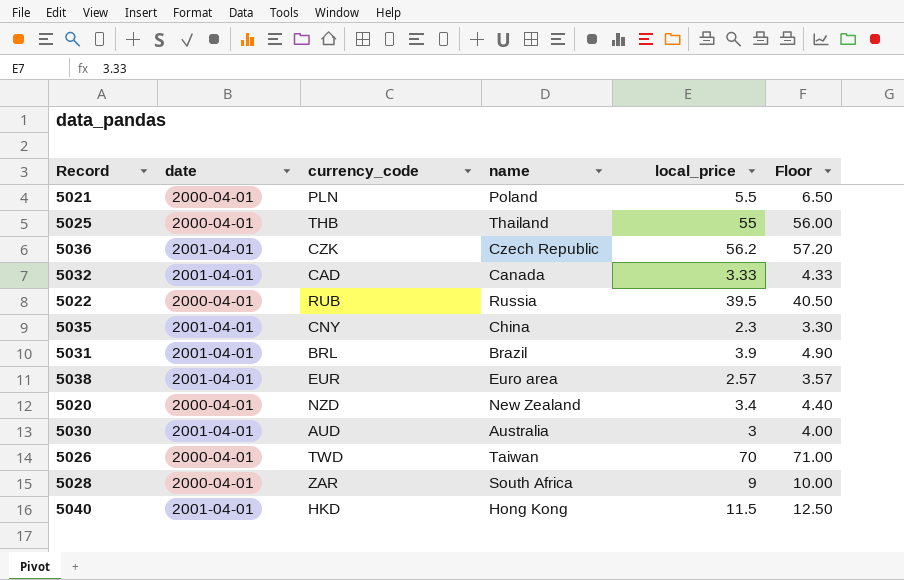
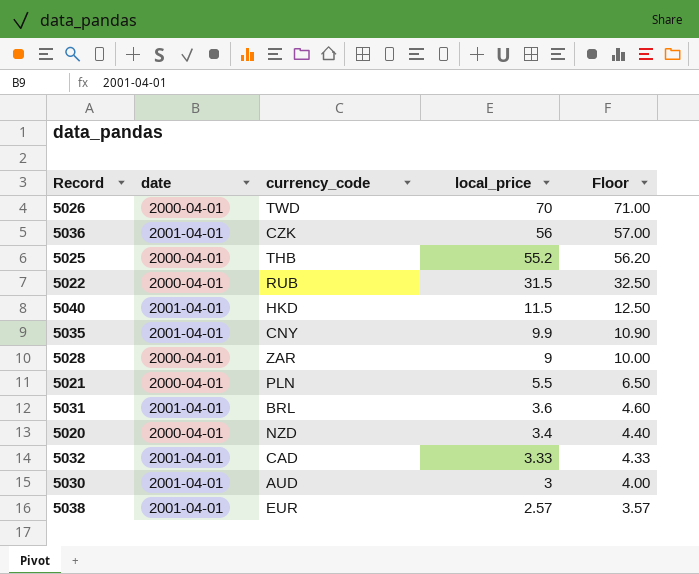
row order: none -> local_price descending
column name | position: 4 -> none
5036 | local_price: 56.2 -> 56
5036 | Floor: 57.20 -> 57.00
5025 | local_price: 55 -> 55.2
5025 | Floor: 56.00 -> 56.20
5022 | local_price: 39.5 -> 31.5
5022 | Floor: 40.50 -> 32.50
5035 | local_price: 2.3 -> 9.9
5035 | Floor: 3.30 -> 10.90
5031 | local_price: 3.9 -> 3.6
5031 | Floor: 4.90 -> 4.60

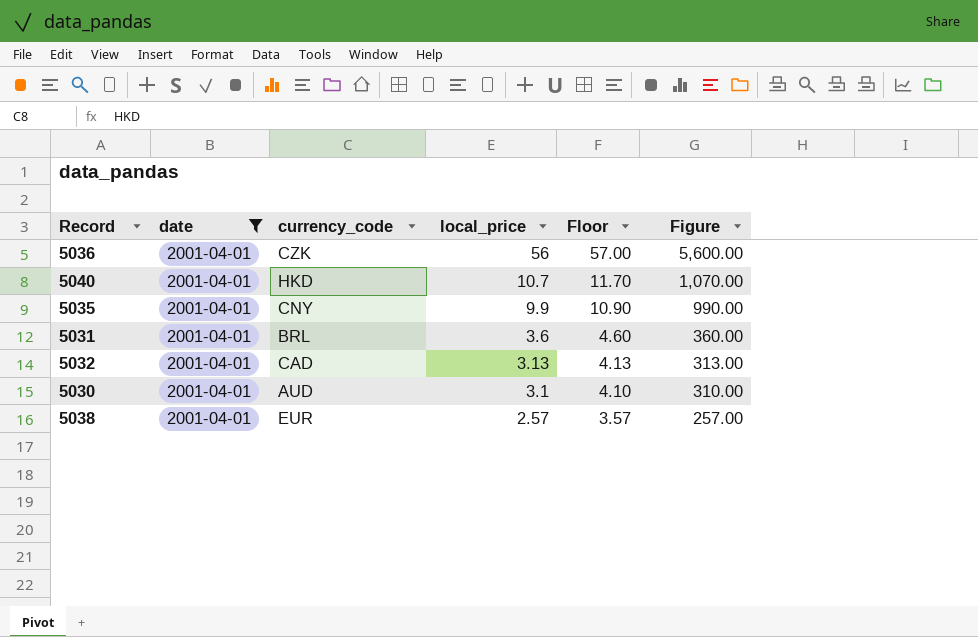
filter: none -> date = 2001-04-01
column Figure | formula: none -> [local_price] * 100
5040 | local_price: 11.5 -> 10.7
5040 | Floor: 12.50 -> 11.70
5032 | local_price: 3.33 -> 3.13
5032 | Floor: 4.33 -> 4.13
5030 | local_price: 3 -> 3.1
5030 | Floor: 4.00 -> 4.10

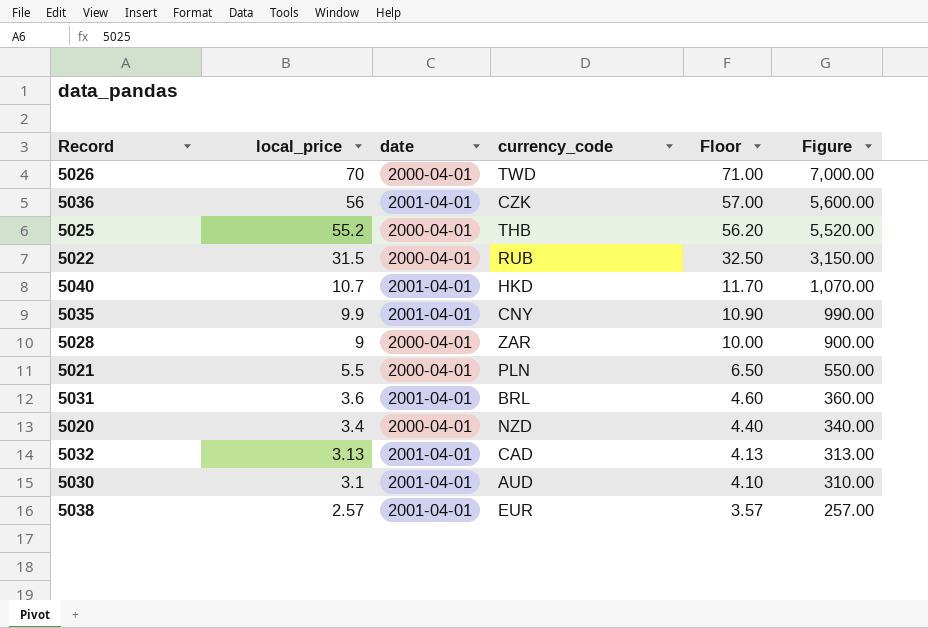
filter: date = 2001-04-01 -> none
column local_price | position: 4 -> 2

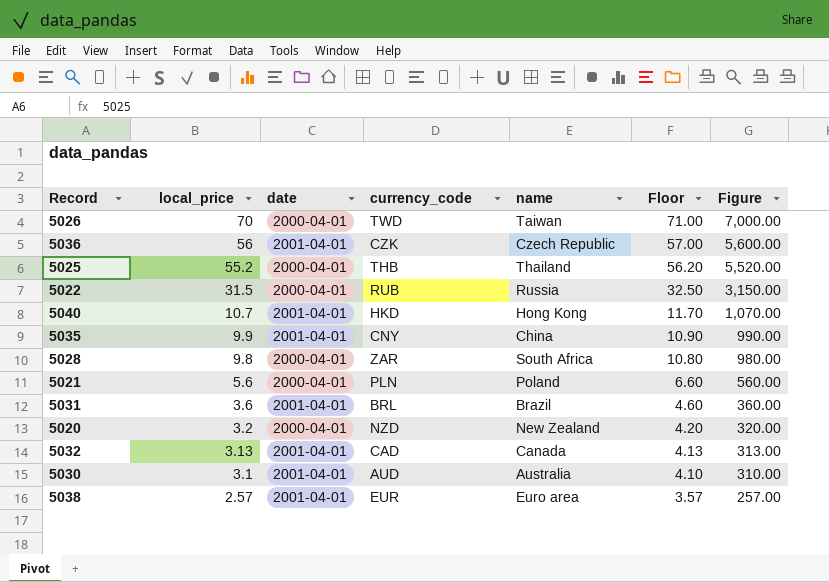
column name | position: none -> 5
5028 | local_price: 9 -> 9.8
5028 | Floor: 10.00 -> 10.80
5028 | Figure: 900.00 -> 980.00
5021 | local_price: 5.5 -> 5.6
5021 | Floor: 6.50 -> 6.60
5021 | Figure: 550.00 -> 560.00
5020 | local_price: 3.4 -> 3.2
5020 | Floor: 4.40 -> 4.20
5020 | Figure: 340.00 -> 320.00

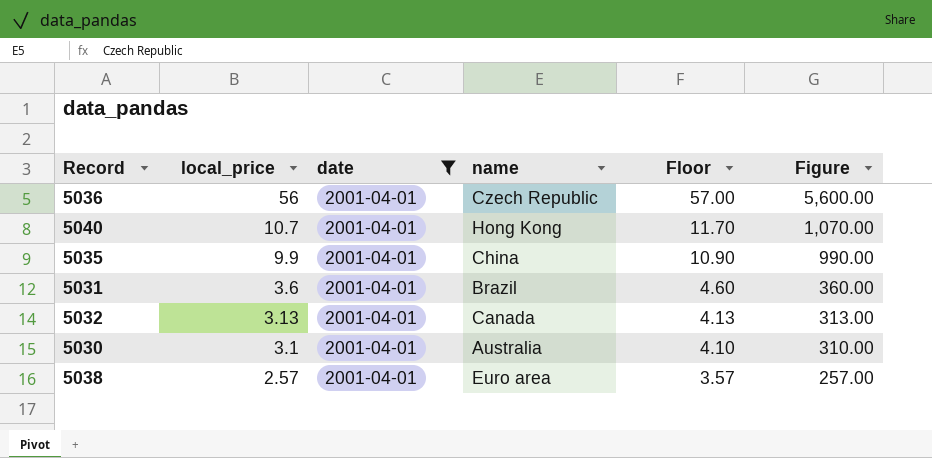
filter: none -> date = 2001-04-01
column currency_code | position: 4 -> none

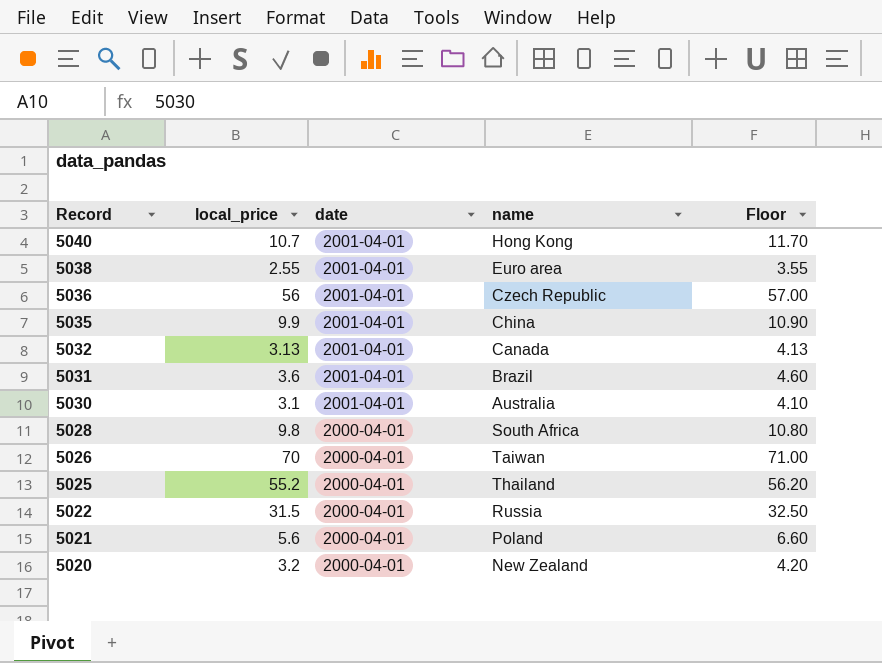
filter: date = 2001-04-01 -> none
row order: local_price descending -> Record descending
column Figure | formula: [local_price] * 100 -> none
5038 | local_price: 2.57 -> 2.55
5038 | Floor: 3.57 -> 3.55

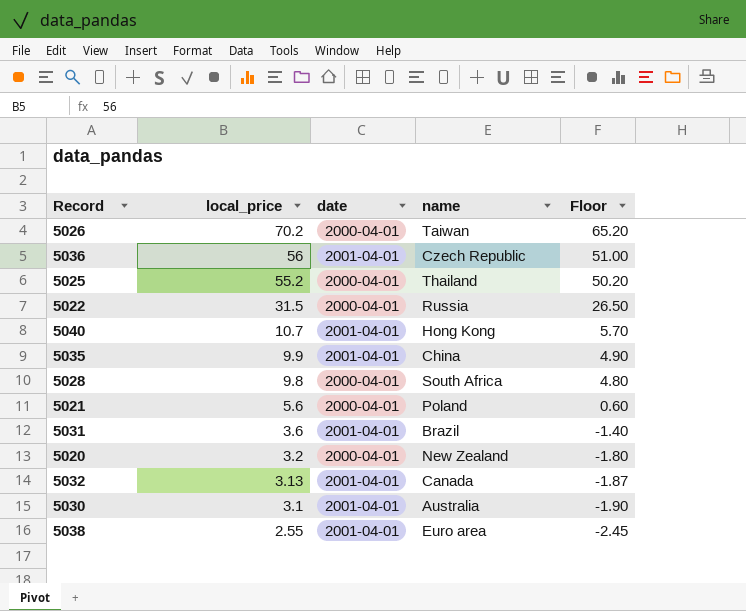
row order: Record descending -> local_price descending
column Floor | formula: [local_price] + 1 -> [local_price] - 5
5026 | local_price: 70 -> 70.2

